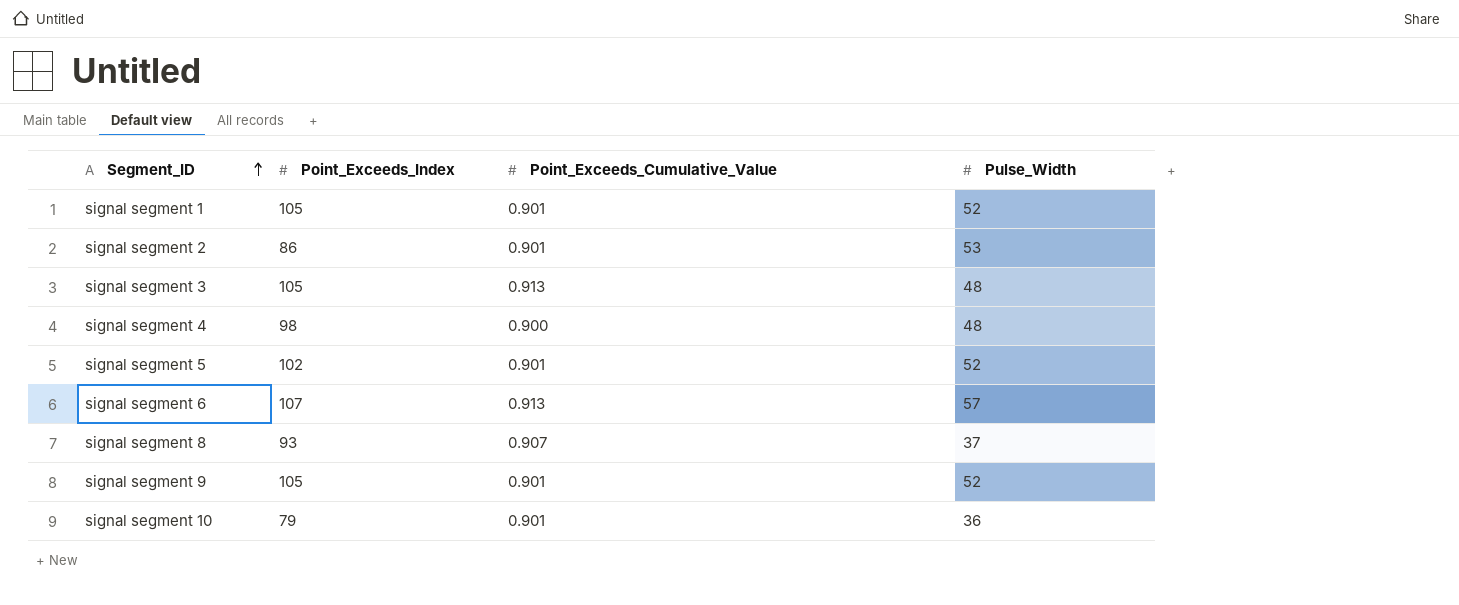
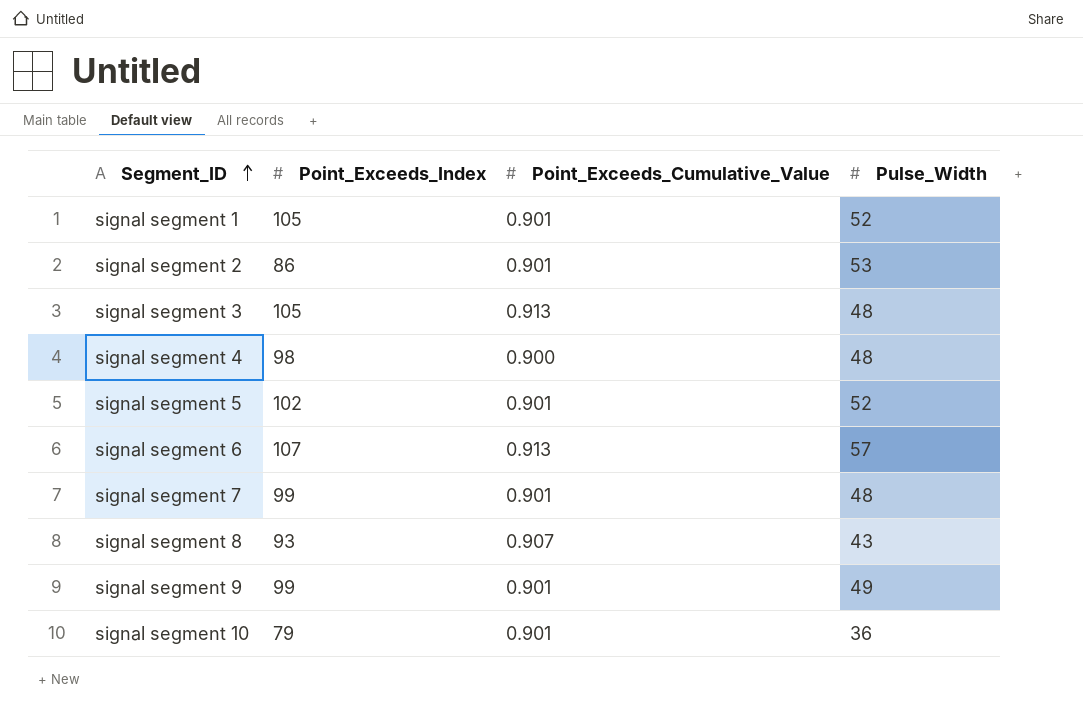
row signal segment 7: none -> 99 | 0.901 | 48
signal segment 8 | Pulse_Width: 37 -> 43
signal segment 9 | Point_Exceeds_Index: 105 -> 99
signal segment 9 | Pulse_Width: 52 -> 49

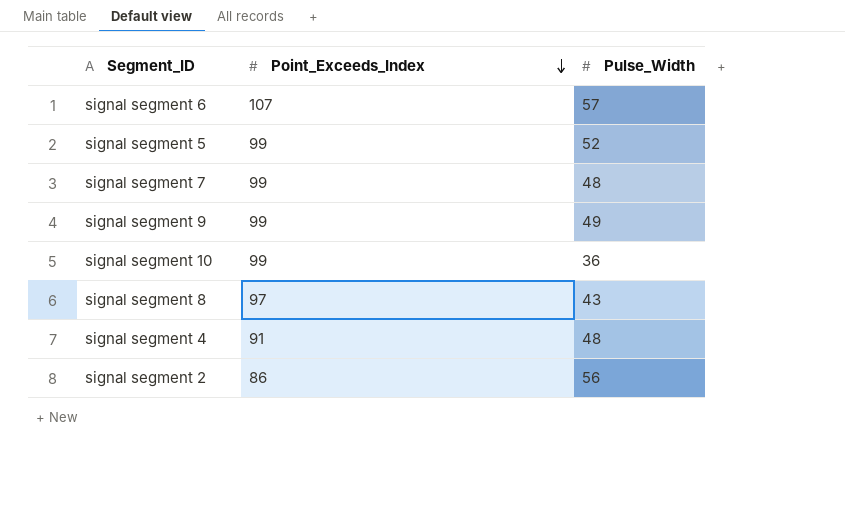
row order: Segment_ID ascending -> Point_Exceeds_Index descending
column Point_Exceeds_Cumulative_Value | position: 3 -> none
row signal segment 1: 105 | 0.901 | 52 -> none
row signal segment 3: 105 | 0.913 | 48 -> none
signal segment 5 | Point_Exceeds_Index: 102 -> 99
signal segment 10 | Point_Exceeds_Index: 79 -> 99
signal segment 8 | Point_Exceeds_Index: 93 -> 97
signal segment 4 | Point_Exceeds_Index: 98 -> 91
signal segment 2 | Pulse_Width: 53 -> 56

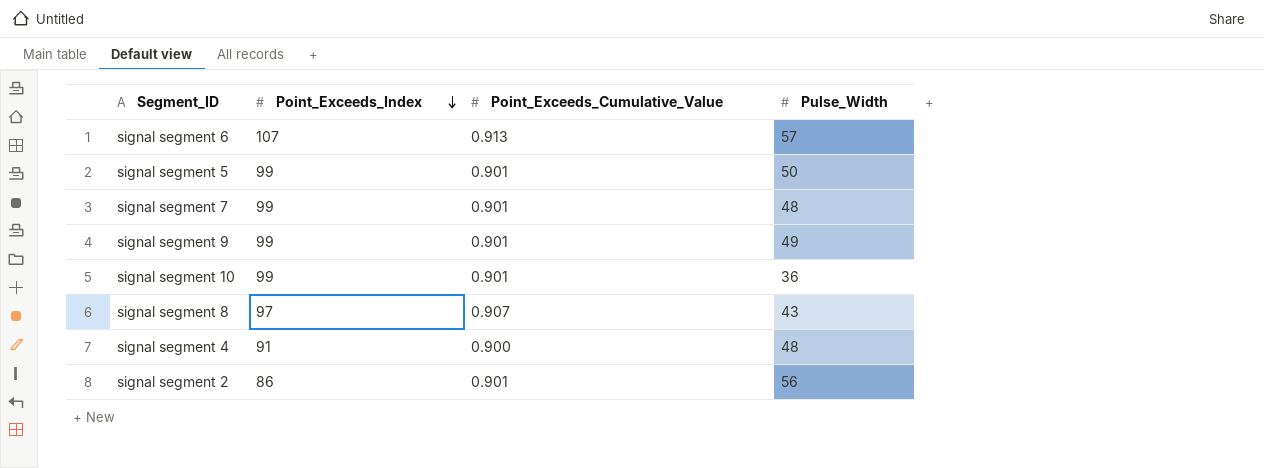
column Point_Exceeds_Cumulative_Value | position: none -> 3
signal segment 5 | Pulse_Width: 52 -> 50

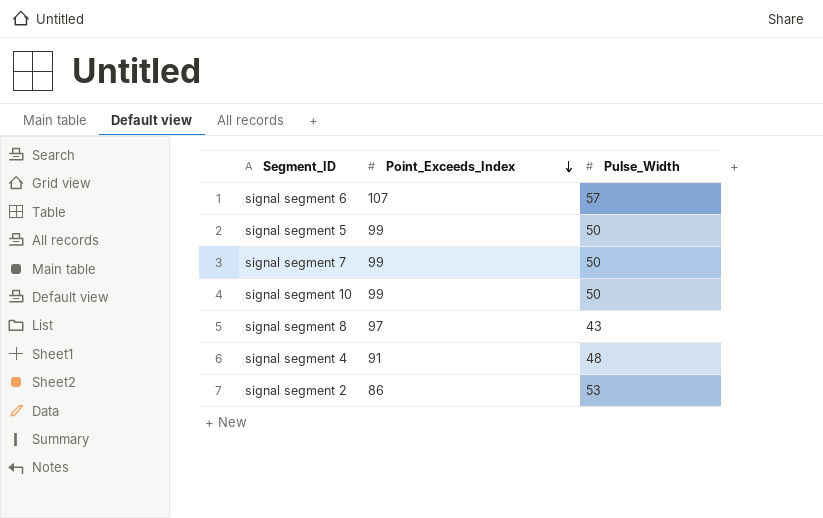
column Point_Exceeds_Cumulative_Value | position: 3 -> none
row signal segment 9: 99 | 0.901 | 49 -> none
signal segment 7 | Pulse_Width: 48 -> 50
signal segment 10 | Pulse_Width: 36 -> 50
signal segment 2 | Pulse_Width: 56 -> 53

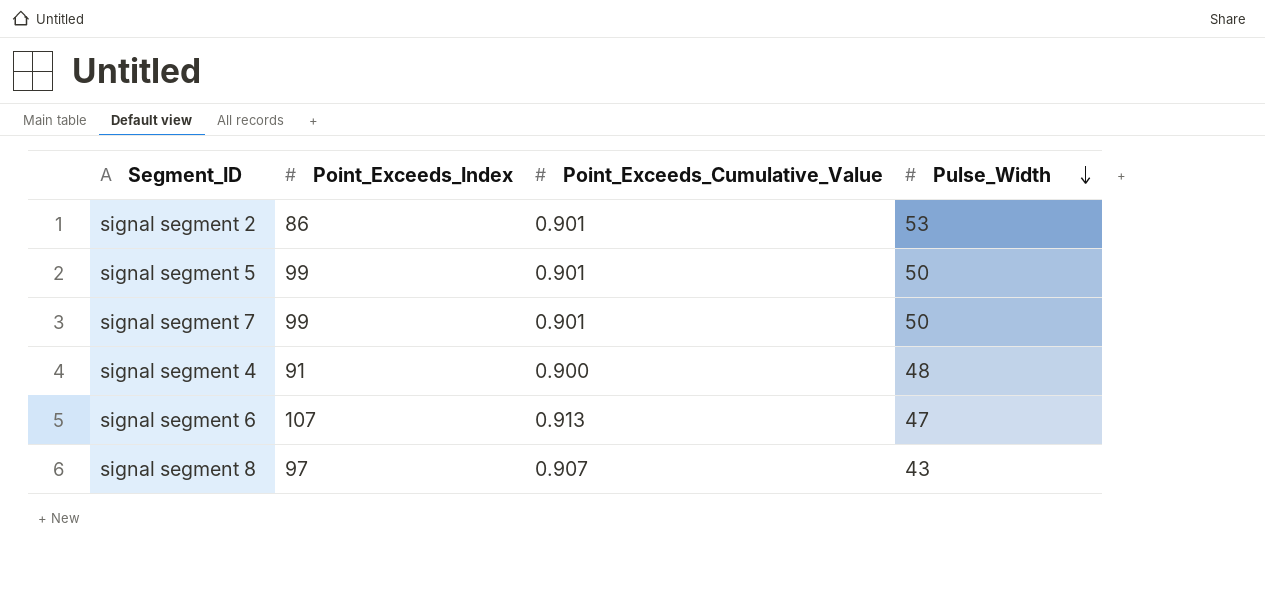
row order: Point_Exceeds_Index descending -> Pulse_Width descending
column Point_Exceeds_Cumulative_Value | position: none -> 3
row signal segment 10: 99 | 50 -> none
signal segment 6 | Pulse_Width: 57 -> 47

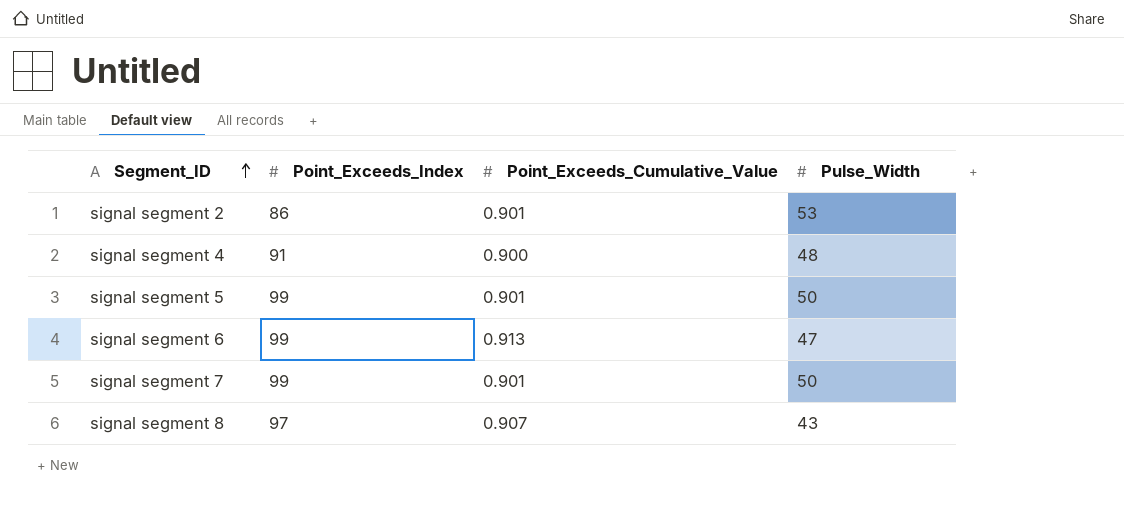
row order: Pulse_Width descending -> Segment_ID ascending
signal segment 6 | Point_Exceeds_Index: 107 -> 99

